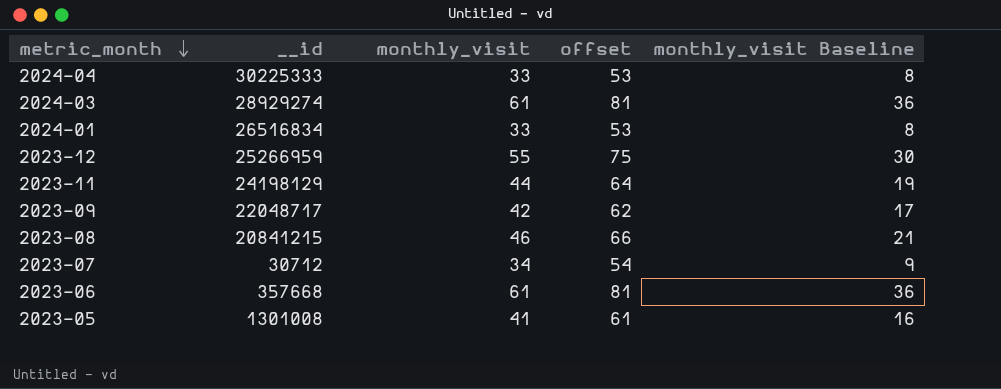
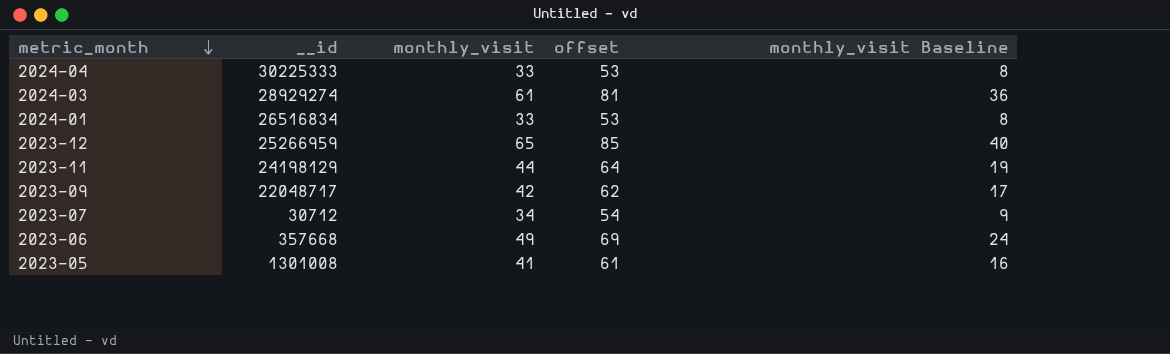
row 2023-08: 20841215 | 46 | 66 | 21 -> none
2023-12 | monthly_visit: 55 -> 65
2023-12 | offset: 75 -> 85
2023-12 | monthly_visit Baseline: 30 -> 40
2023-06 | monthly_visit: 61 -> 49
2023-06 | offset: 81 -> 69
2023-06 | monthly_visit Baseline: 36 -> 24

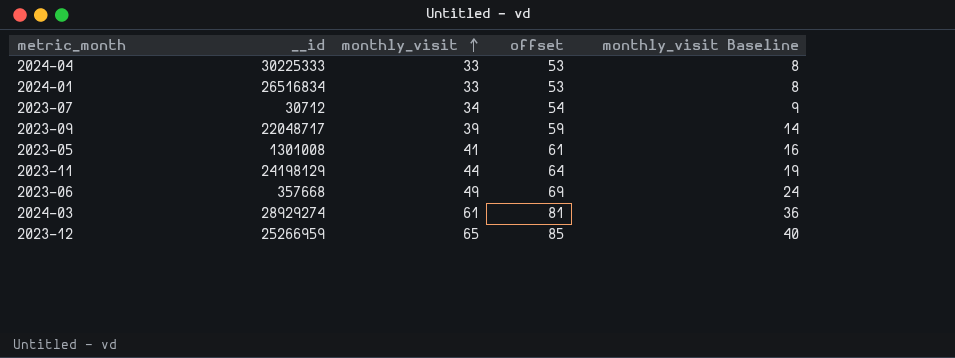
row order: metric_month descending -> monthly_visit ascending
2023-09 | monthly_visit: 42 -> 39
2023-09 | offset: 62 -> 59
2023-09 | monthly_visit Baseline: 17 -> 14

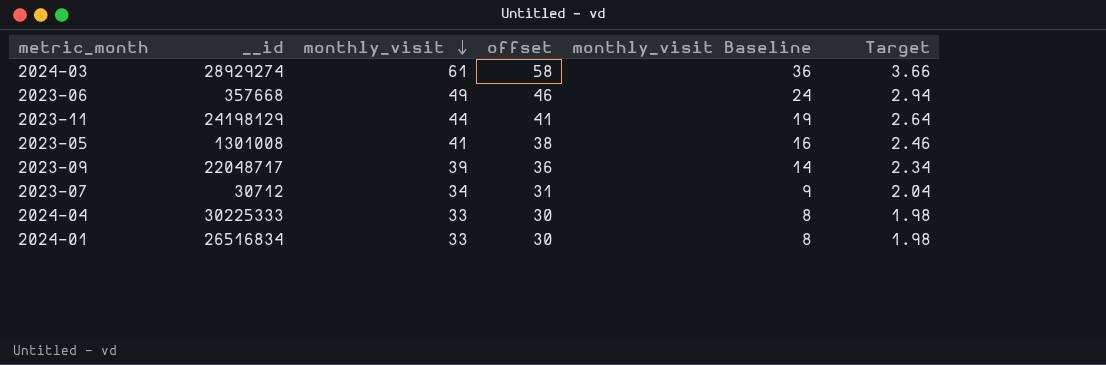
row order: monthly_visit ascending -> monthly_visit descending
column offset | formula: [monthly_visit] + 20 -> [monthly_visit] - 3
column Target | formula: none -> [monthly_visit] * 0.06
row 2023-12: 25266959 | 65 | 85 | 40 -> none

